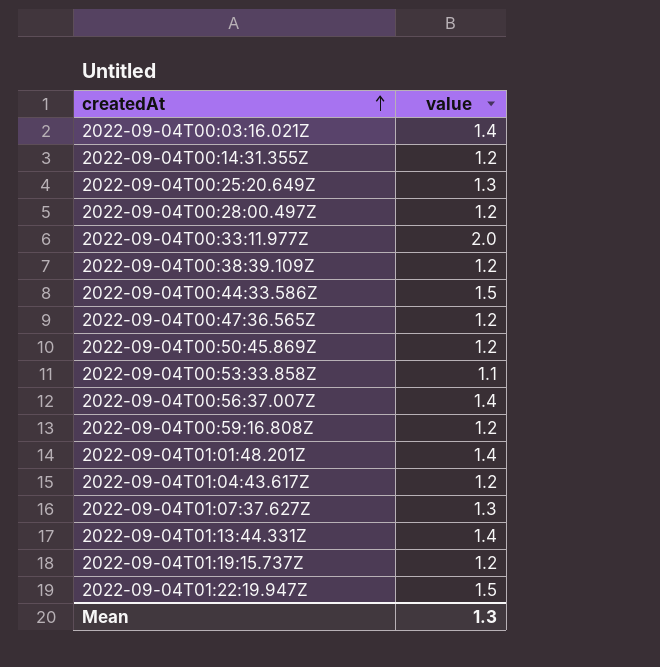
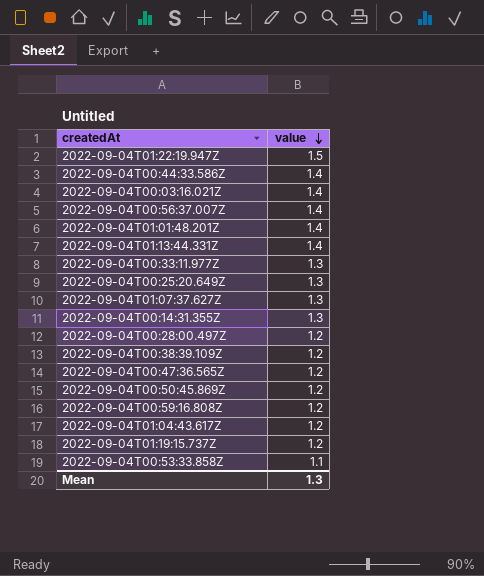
row order: createdAt ascending -> value descending
2022-09-04T00:44:33.586Z | value: 1.5 -> 1.4
2022-09-04T00:33:11.977Z | value: 2.0 -> 1.3
2022-09-04T00:14:31.355Z | value: 1.2 -> 1.3

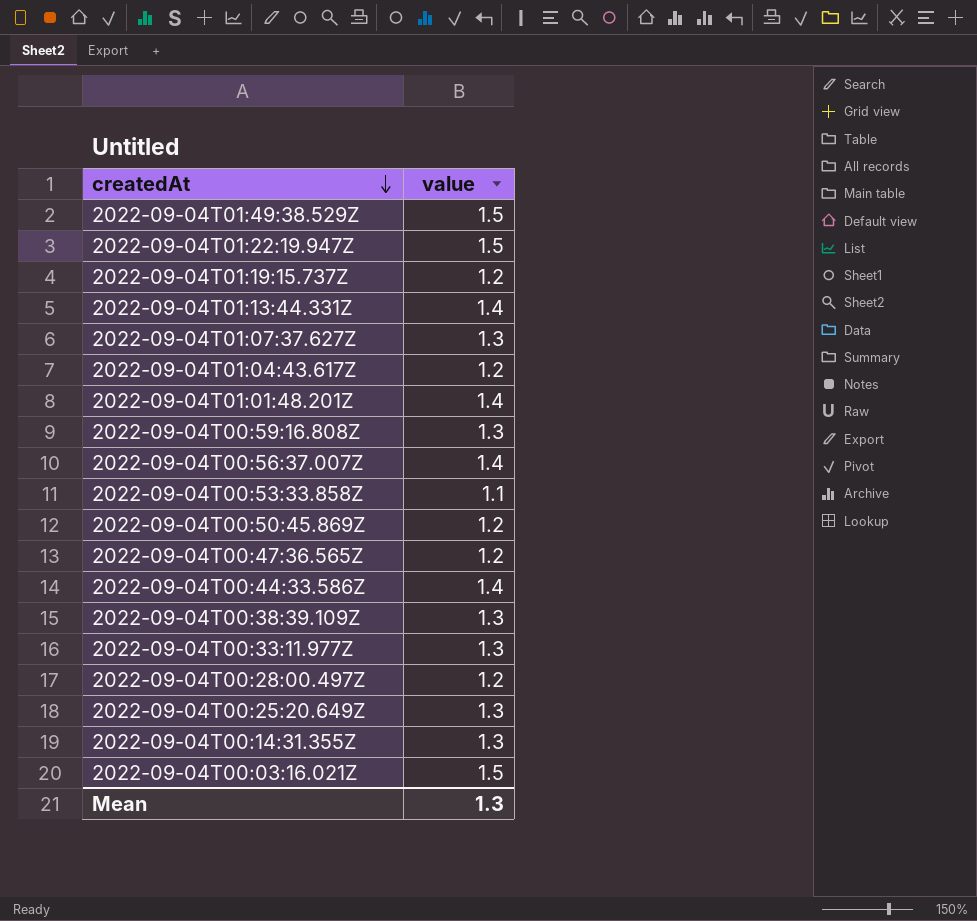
row order: value descending -> createdAt descending
row 2022-09-04T01:49:38.529Z: none -> 1.5
2022-09-04T00:59:16.808Z | value: 1.2 -> 1.3
2022-09-04T00:38:39.109Z | value: 1.2 -> 1.3
2022-09-04T00:03:16.021Z | value: 1.4 -> 1.5

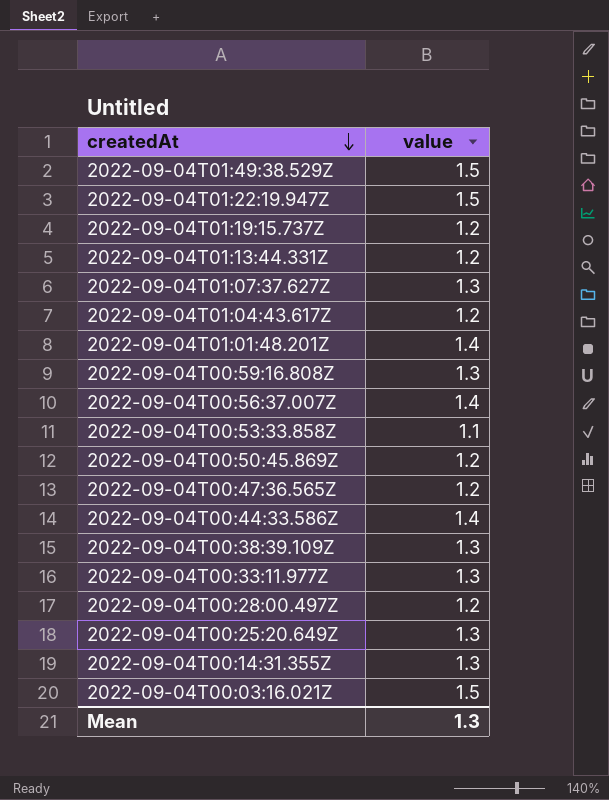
2022-09-04T01:13:44.331Z | value: 1.4 -> 1.2

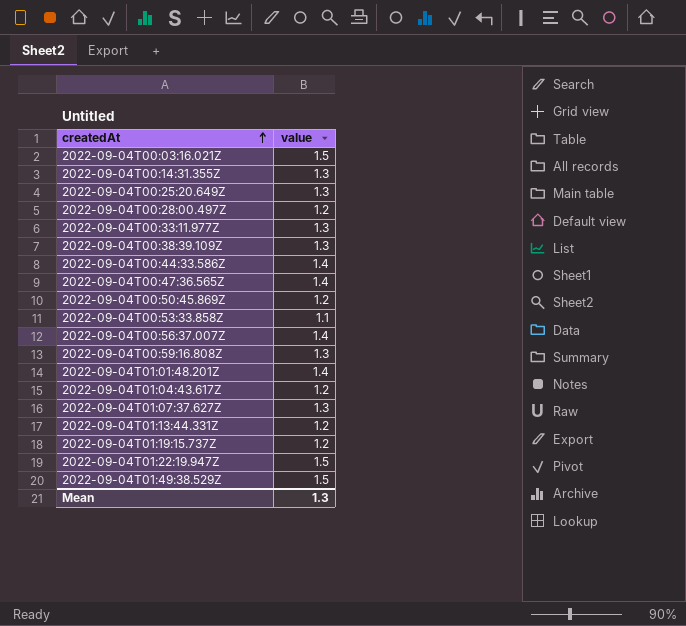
row order: createdAt descending -> createdAt ascending
2022-09-04T00:47:36.565Z | value: 1.2 -> 1.4

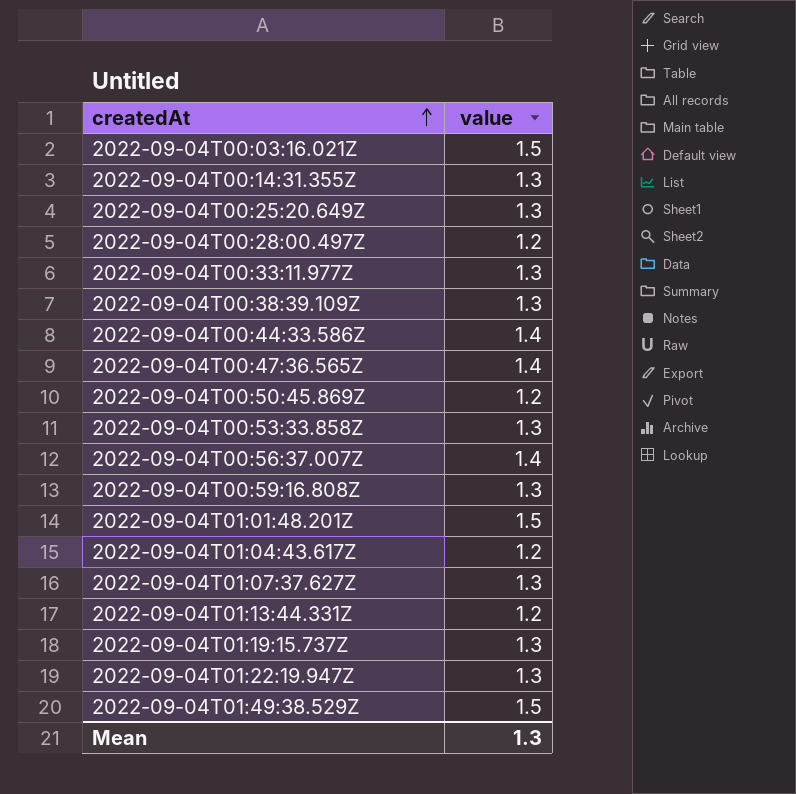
2022-09-04T00:53:33.858Z | value: 1.1 -> 1.3
2022-09-04T01:01:48.201Z | value: 1.4 -> 1.5
2022-09-04T01:19:15.737Z | value: 1.2 -> 1.3
2022-09-04T01:22:19.947Z | value: 1.5 -> 1.3

